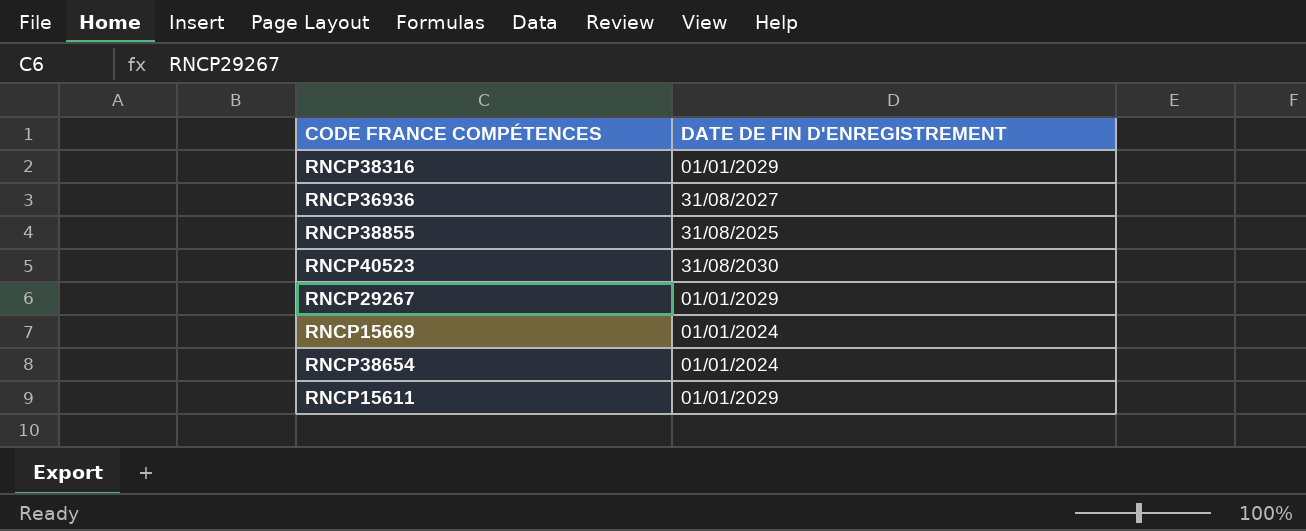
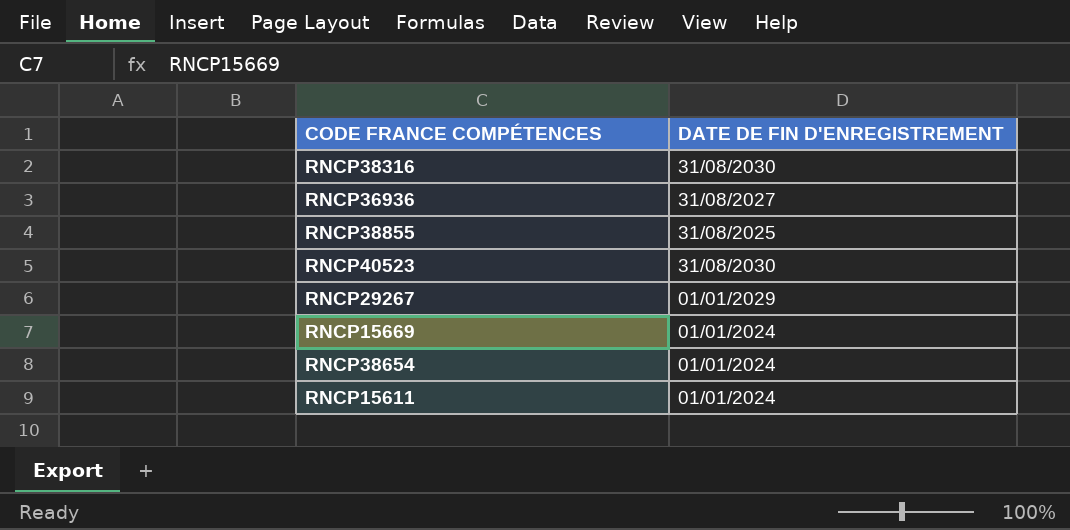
RNCP38316 | DATE DE FIN D'ENREGISTREMENT: 01/01/2029 -> 31/08/2030
RNCP15611 | DATE DE FIN D'ENREGISTREMENT: 01/01/2029 -> 01/01/2024

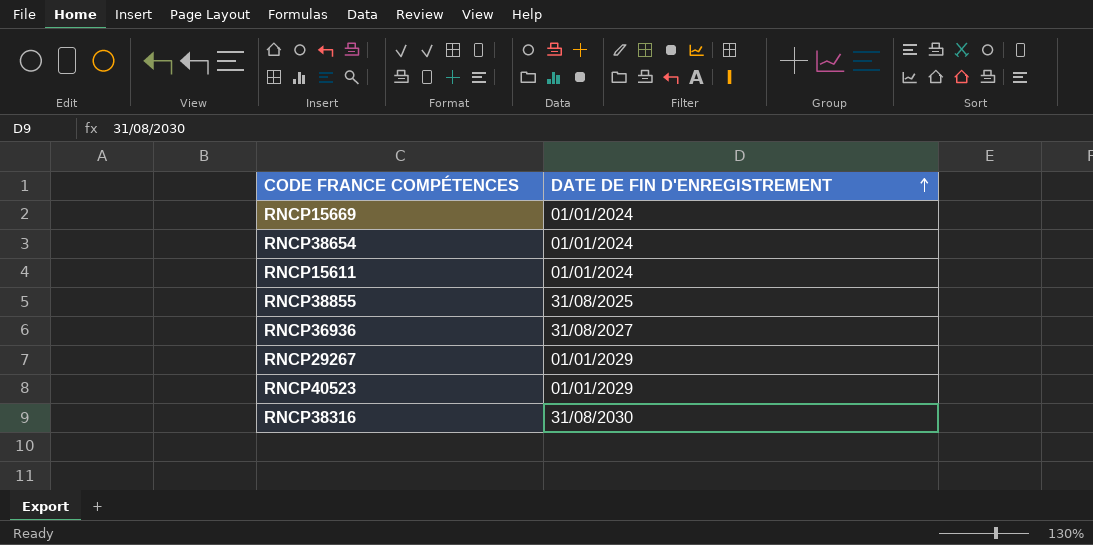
row order: none -> DATE DE FIN D'ENREGISTREMENT ascending
RNCP40523 | DATE DE FIN D'ENREGISTREMENT: 31/08/2030 -> 01/01/2029

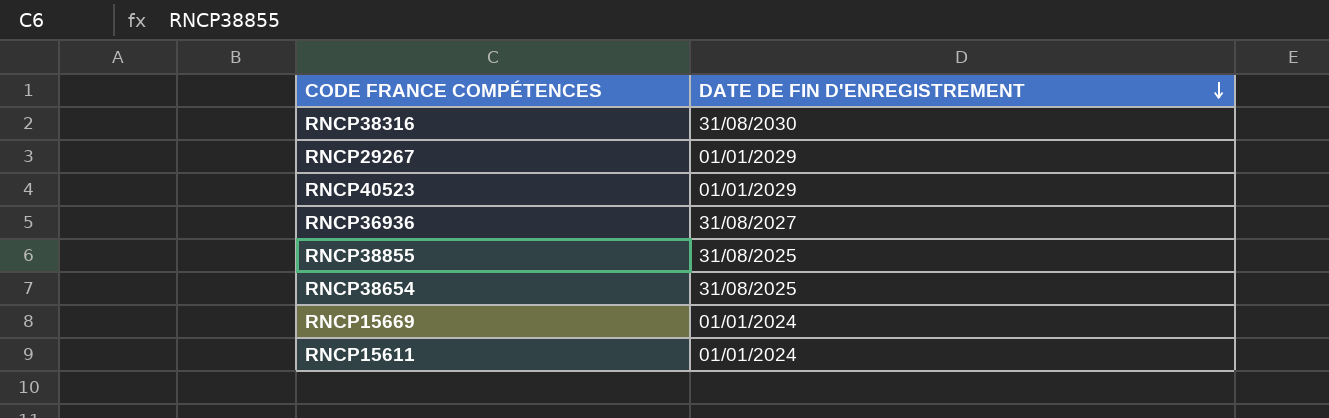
row order: DATE DE FIN D'ENREGISTREMENT ascending -> DATE DE FIN D'ENREGISTREMENT descending
RNCP38654 | DATE DE FIN D'ENREGISTREMENT: 01/01/2024 -> 31/08/2025

